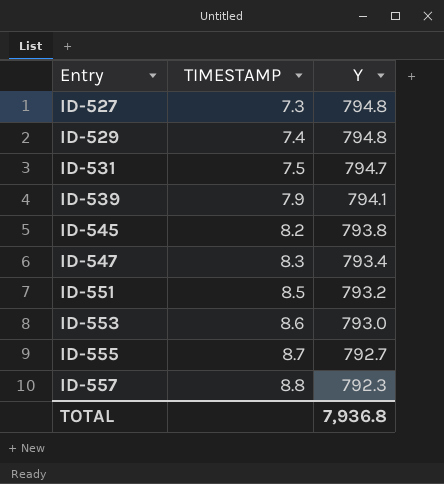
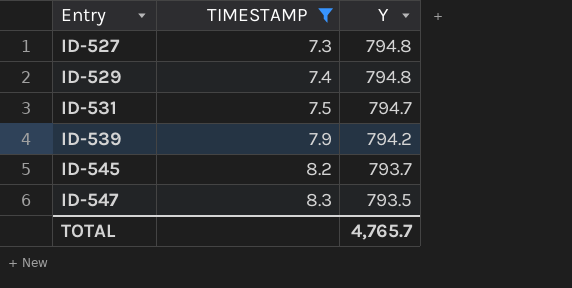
filter: none -> TIMESTAMP <= 8.3
ID-539 | Y: 794.1 -> 794.2
ID-545 | Y: 793.8 -> 793.7
ID-547 | Y: 793.4 -> 793.5
TOTAL | Y: 7,936.8 -> 4,765.7

